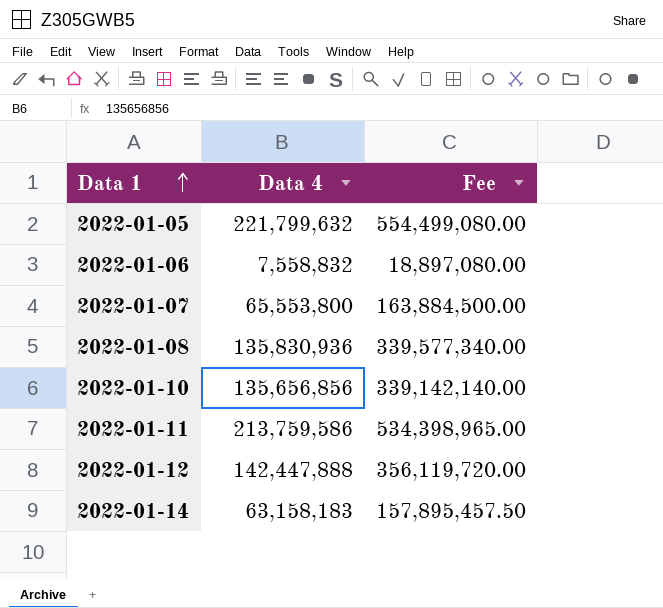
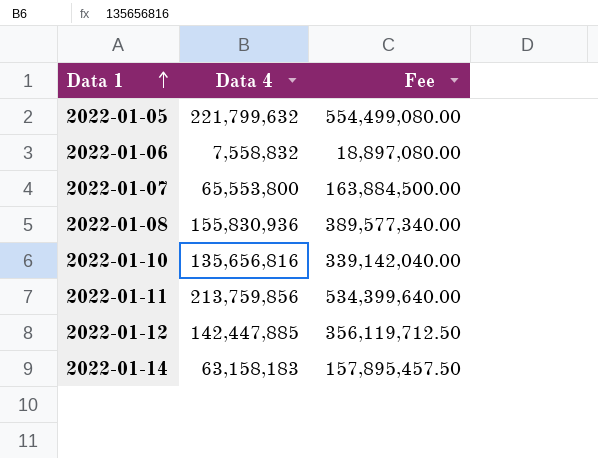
2022-01-08 | Data 4: 135,830,936 -> 155,830,936
2022-01-08 | Fee: 339,577,340.00 -> 389,577,340.00
2022-01-10 | Data 4: 135,656,856 -> 135,656,816
2022-01-10 | Fee: 339,142,140.00 -> 339,142,040.00
2022-01-11 | Data 4: 213,759,586 -> 213,759,856
2022-01-11 | Fee: 534,398,965.00 -> 534,399,640.00
2022-01-12 | Data 4: 142,447,888 -> 142,447,885
2022-01-12 | Fee: 356,119,720.00 -> 356,119,712.50

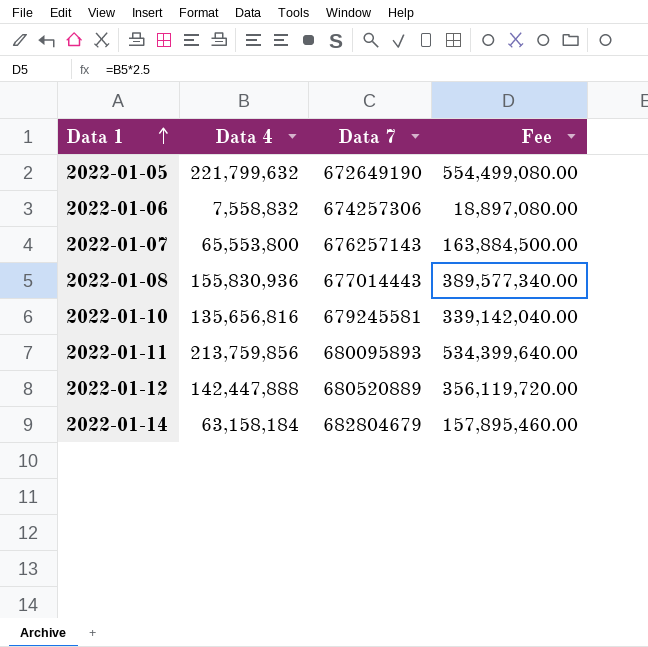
column Data 7 | position: none -> 3
2022-01-12 | Data 4: 142,447,885 -> 142,447,888
2022-01-12 | Fee: 356,119,712.50 -> 356,119,720.00
2022-01-14 | Data 4: 63,158,183 -> 63,158,184
2022-01-14 | Fee: 157,895,457.50 -> 157,895,460.00

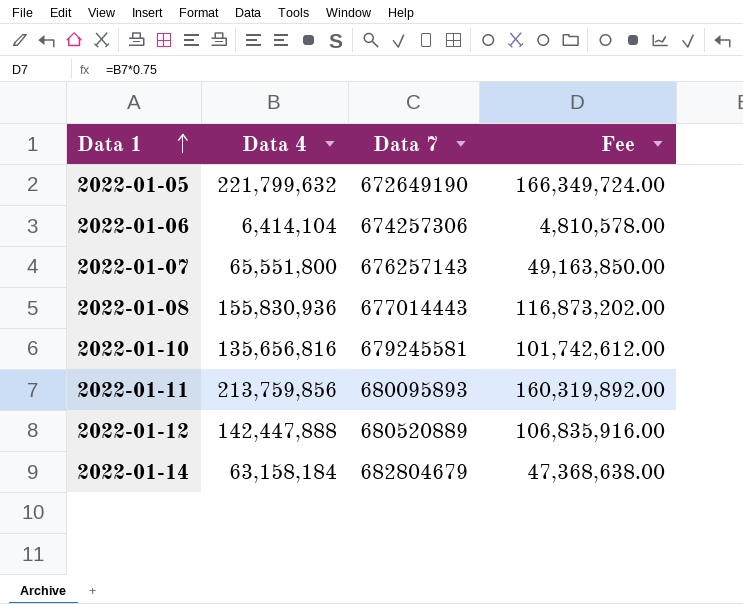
column Fee | formula: [Data 4] * 2.5 -> [Data 4] * 0.75
2022-01-06 | Data 4: 7,558,832 -> 6,414,104
2022-01-07 | Data 4: 65,553,800 -> 65,551,800

